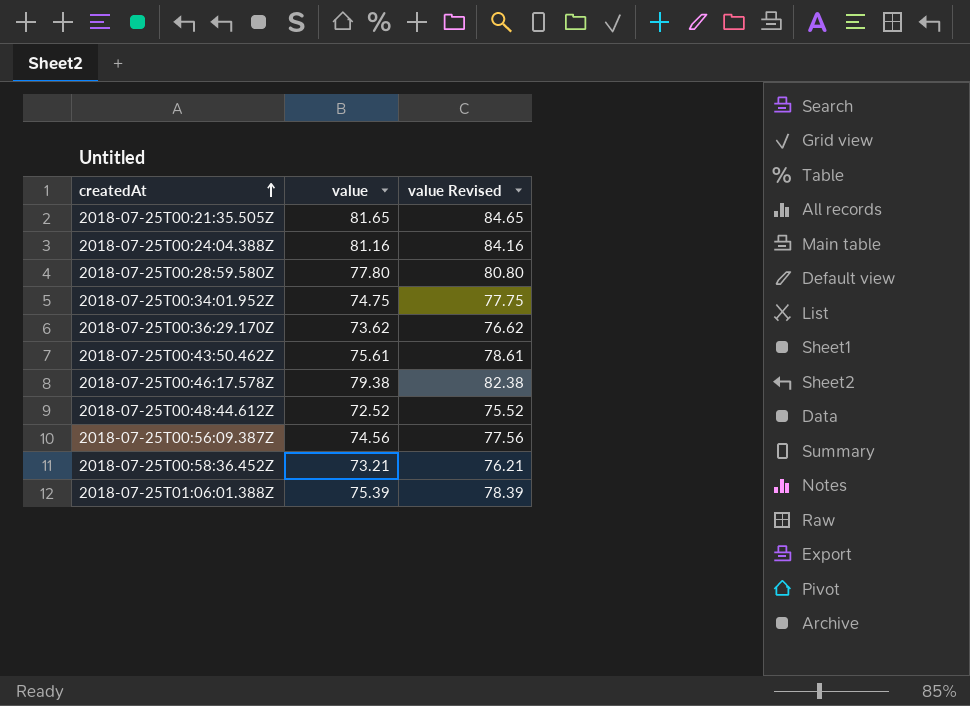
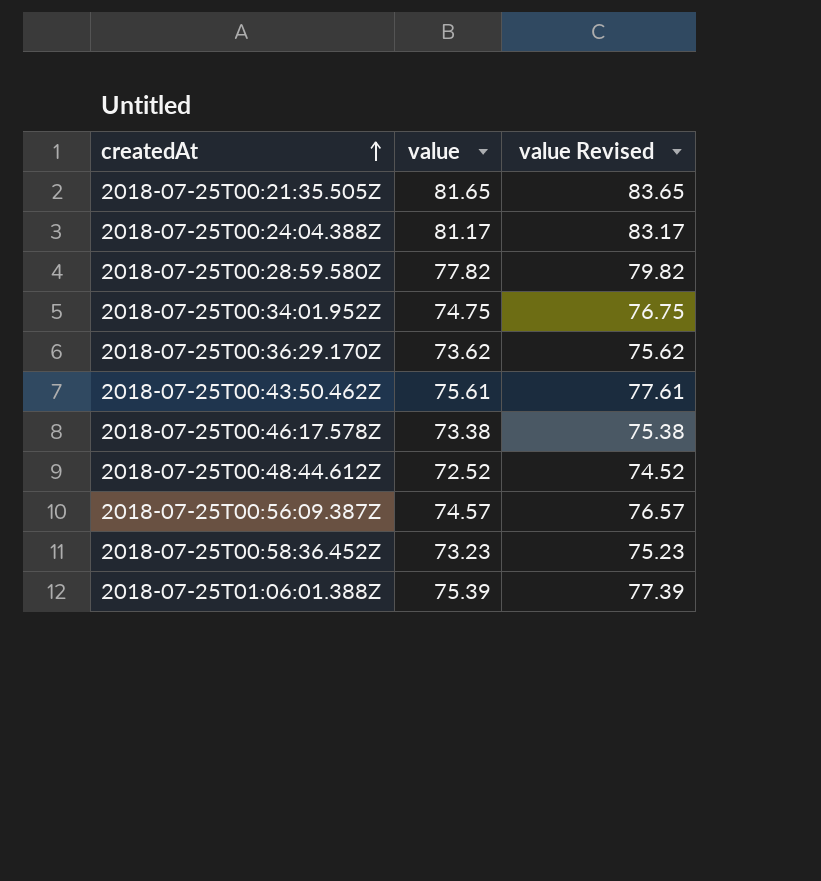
column value Revised | formula: [value] + 3 -> [value] + 2
2018-07-25T00:24:04.388Z | value: 81.16 -> 81.17
2018-07-25T00:28:59.580Z | value: 77.80 -> 77.82
2018-07-25T00:46:17.578Z | value: 79.38 -> 73.38
2018-07-25T00:56:09.387Z | value: 74.56 -> 74.57
2018-07-25T00:58:36.452Z | value: 73.21 -> 73.23

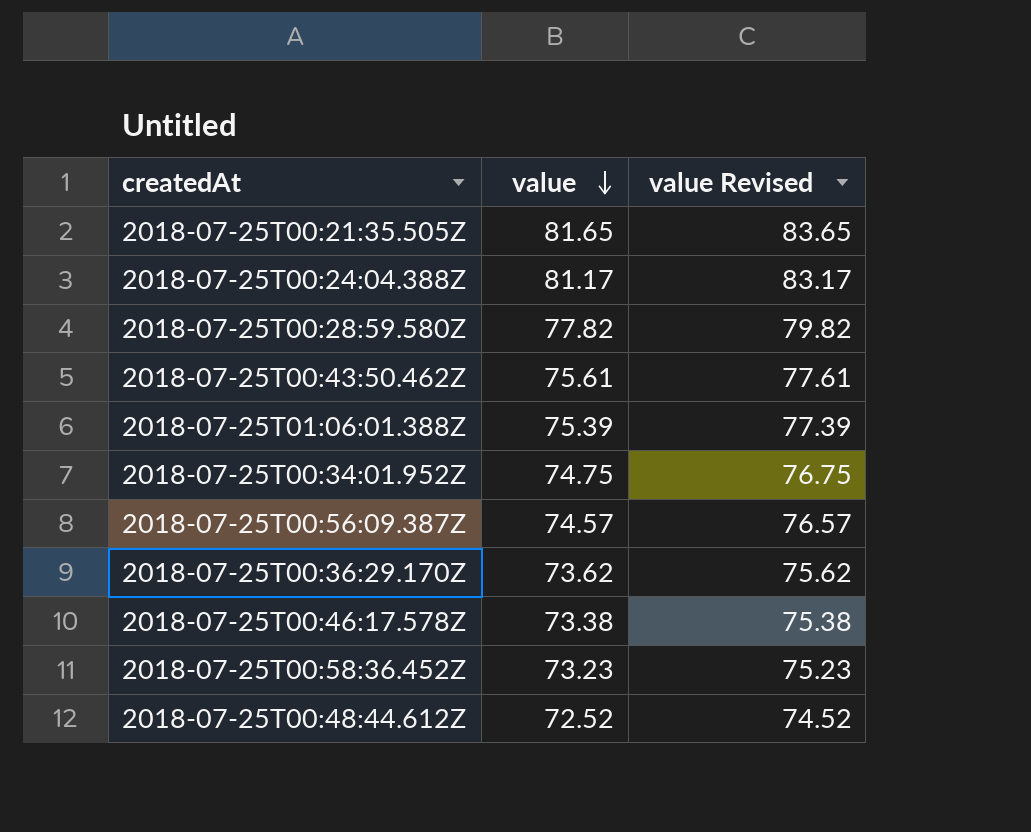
row order: createdAt ascending -> value descending

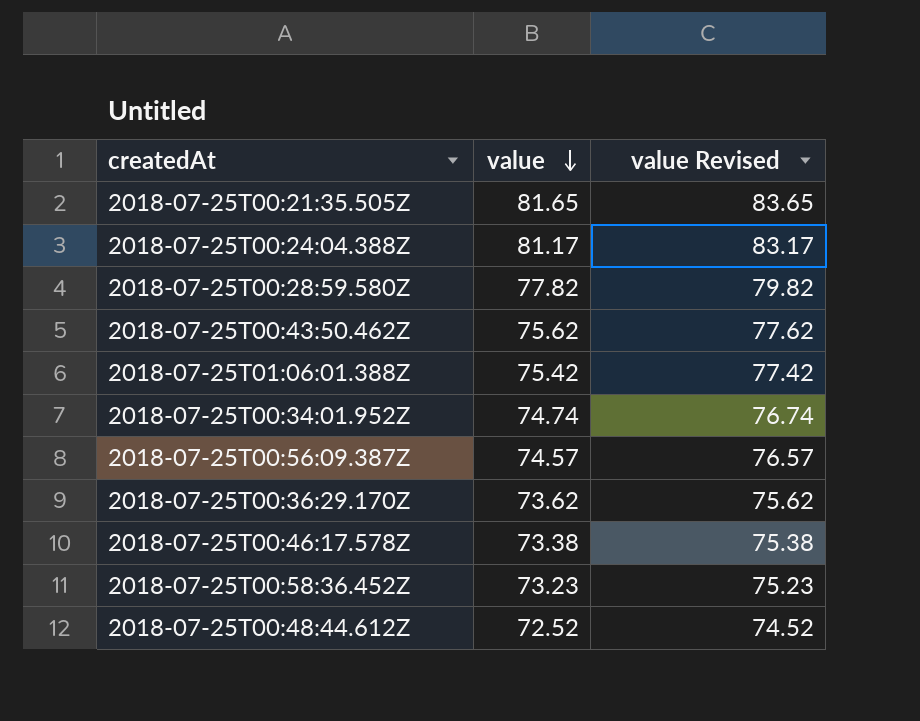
2018-07-25T00:43:50.462Z | value: 75.61 -> 75.62
2018-07-25T00:43:50.462Z | value Revised: 77.61 -> 77.62
2018-07-25T01:06:01.388Z | value: 75.39 -> 75.42
2018-07-25T01:06:01.388Z | value Revised: 77.39 -> 77.42
2018-07-25T00:34:01.952Z | value: 74.75 -> 74.74
2018-07-25T00:34:01.952Z | value Revised: 76.75 -> 76.74

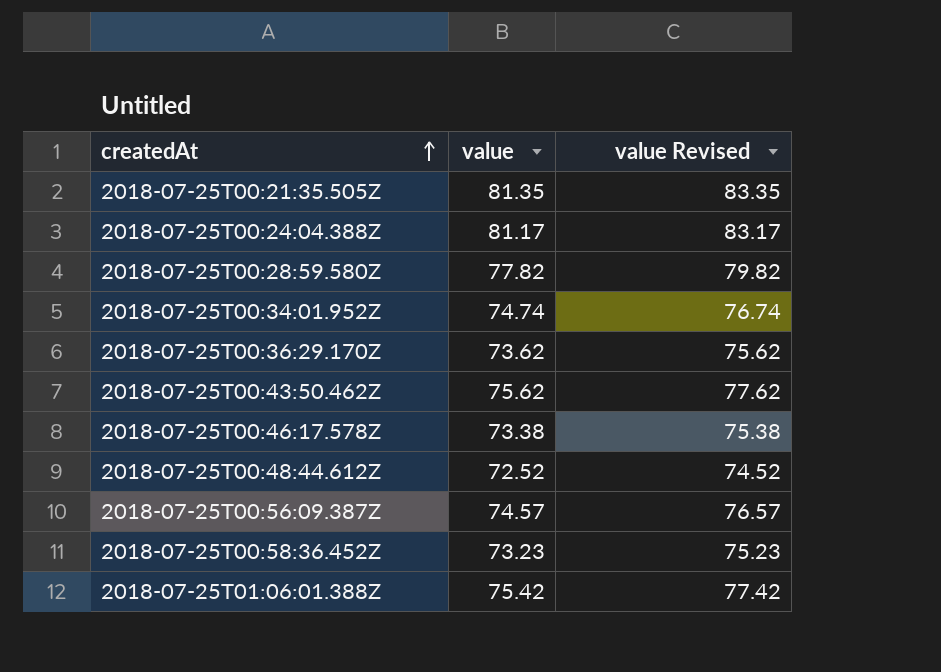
row order: value descending -> createdAt ascending
2018-07-25T00:21:35.505Z | value: 81.65 -> 81.35
2018-07-25T00:21:35.505Z | value Revised: 83.65 -> 83.35

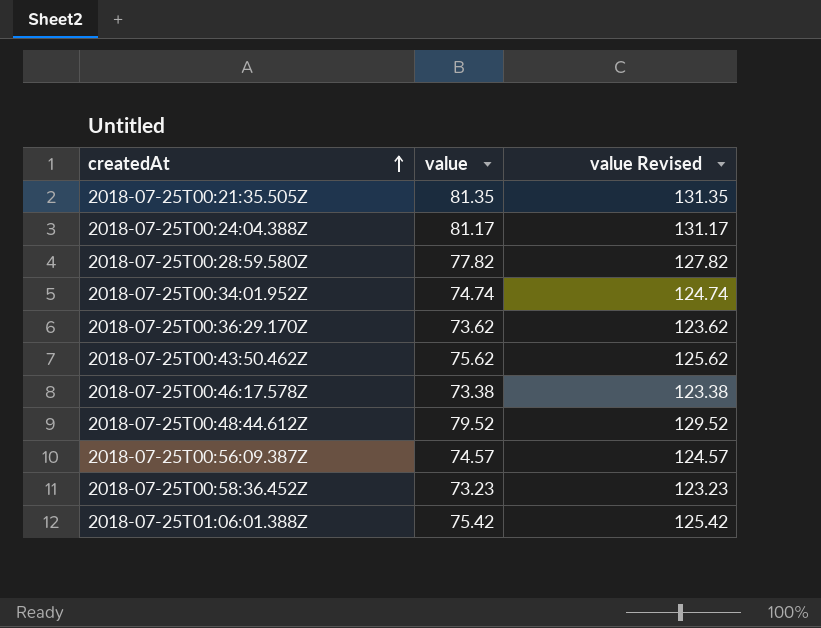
column value Revised | formula: [value] + 2 -> [value] + 50
2018-07-25T00:48:44.612Z | value: 72.52 -> 79.52

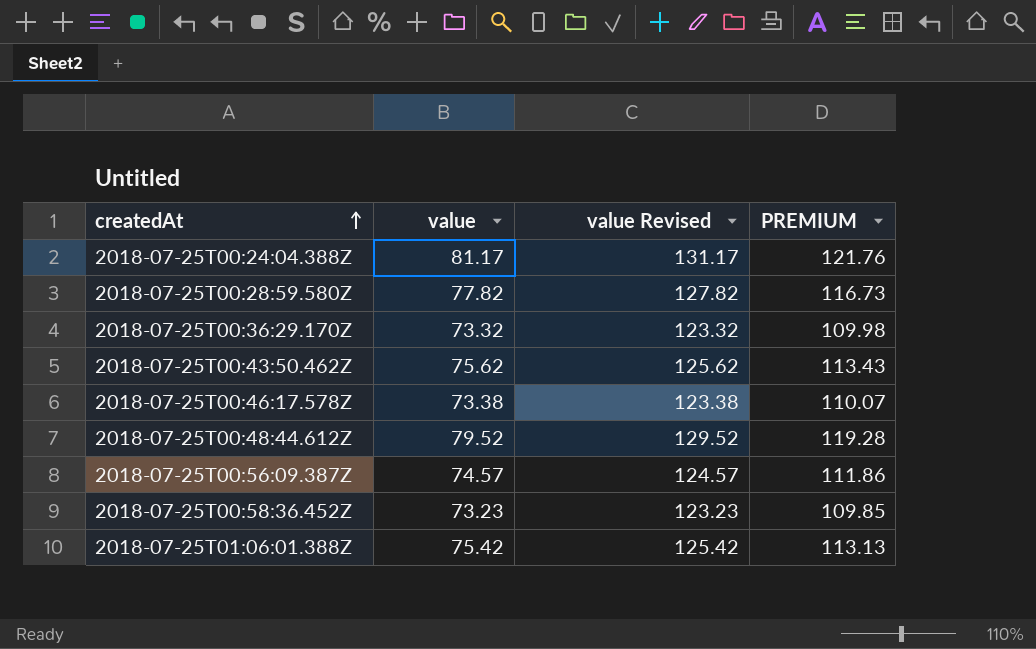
column PREMIUM | formula: none -> [value] * 1.5
row 2018-07-25T00:21:35.505Z: 81.35 | 131.35 -> none
row 2018-07-25T00:34:01.952Z: 74.74 | 124.74 -> none
2018-07-25T00:36:29.170Z | value: 73.62 -> 73.32
2018-07-25T00:36:29.170Z | value Revised: 123.62 -> 123.32

